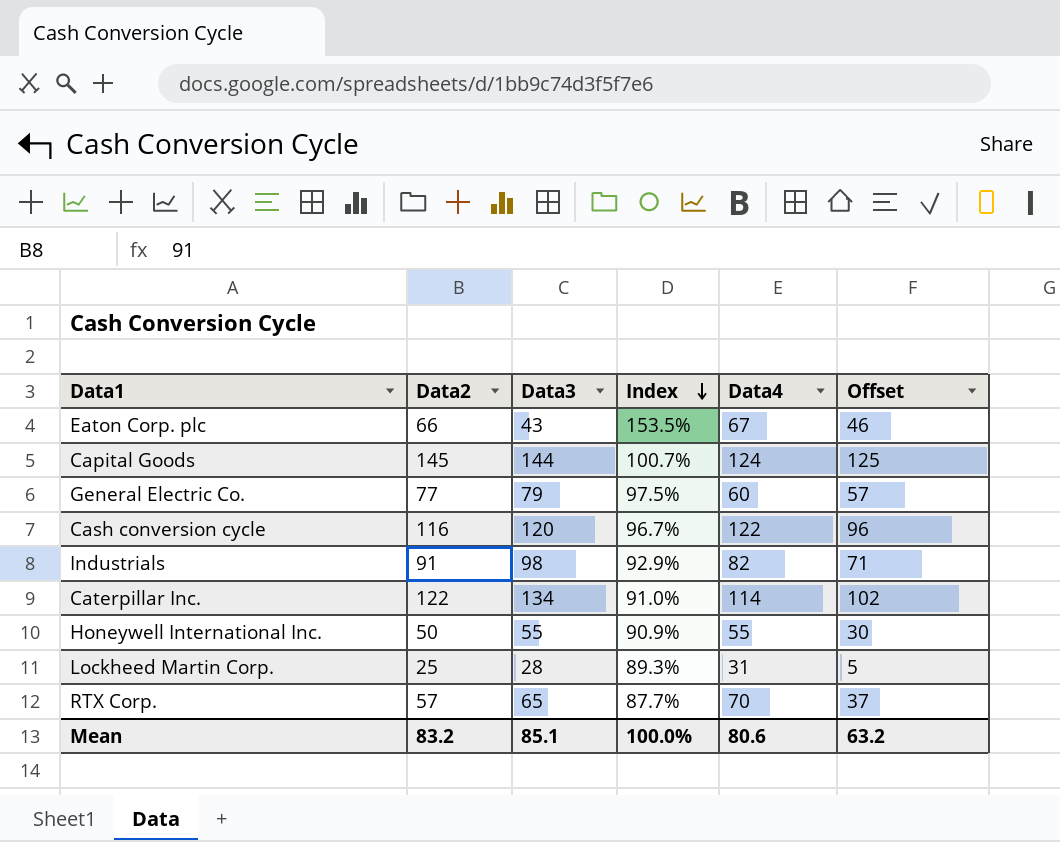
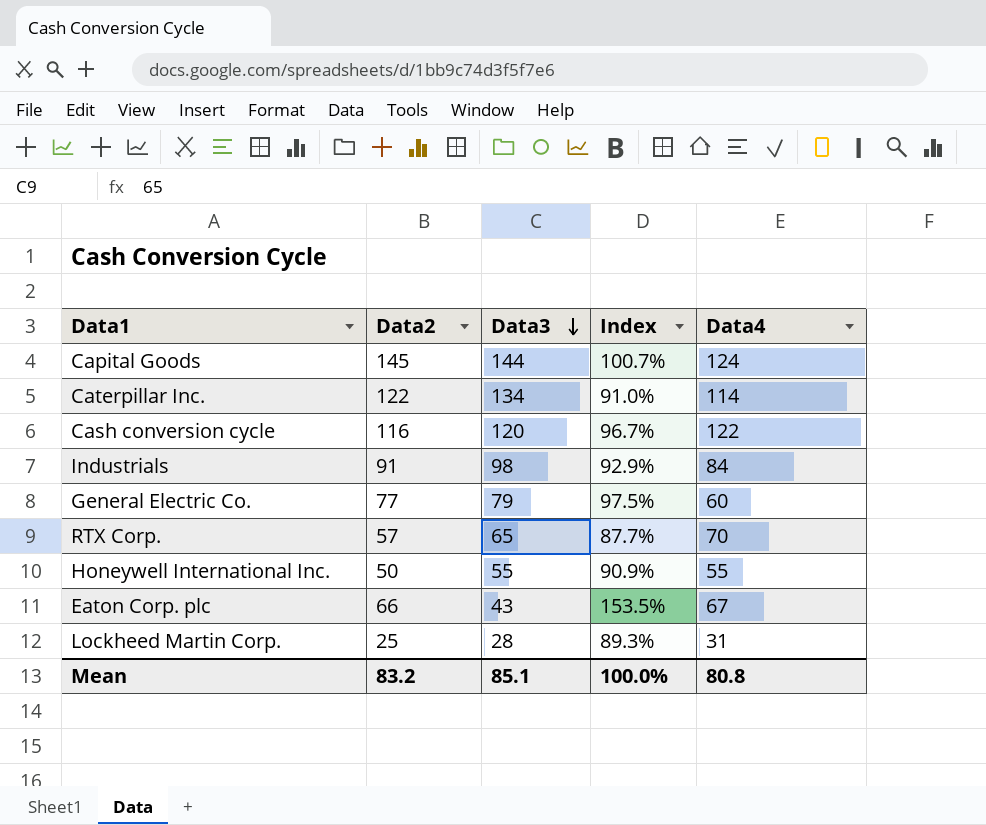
row order: Index descending -> Data3 descending
column Offset | formula: [Data2] - 20 -> none
Industrials | Data4: 82 -> 84
Mean | Data4: 80.6 -> 80.8

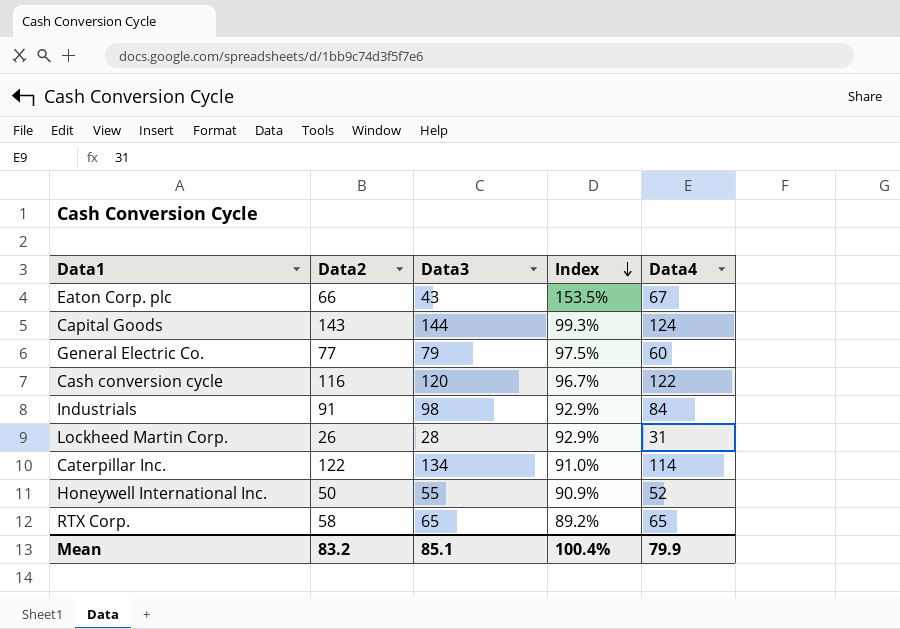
row order: Data3 descending -> Index descending
Capital Goods | Data2: 145 -> 143
Capital Goods | Index: 100.7% -> 99.3%
Lockheed Martin Corp. | Data2: 25 -> 26
Lockheed Martin Corp. | Index: 89.3% -> 92.9%
Honeywell International Inc. | Data4: 55 -> 52
RTX Corp. | Data2: 57 -> 58
RTX Corp. | Index: 87.7% -> 89.2%
RTX Corp. | Data4: 70 -> 65
Mean | Index: 100.0% -> 100.4%
Mean | Data4: 80.8 -> 79.9

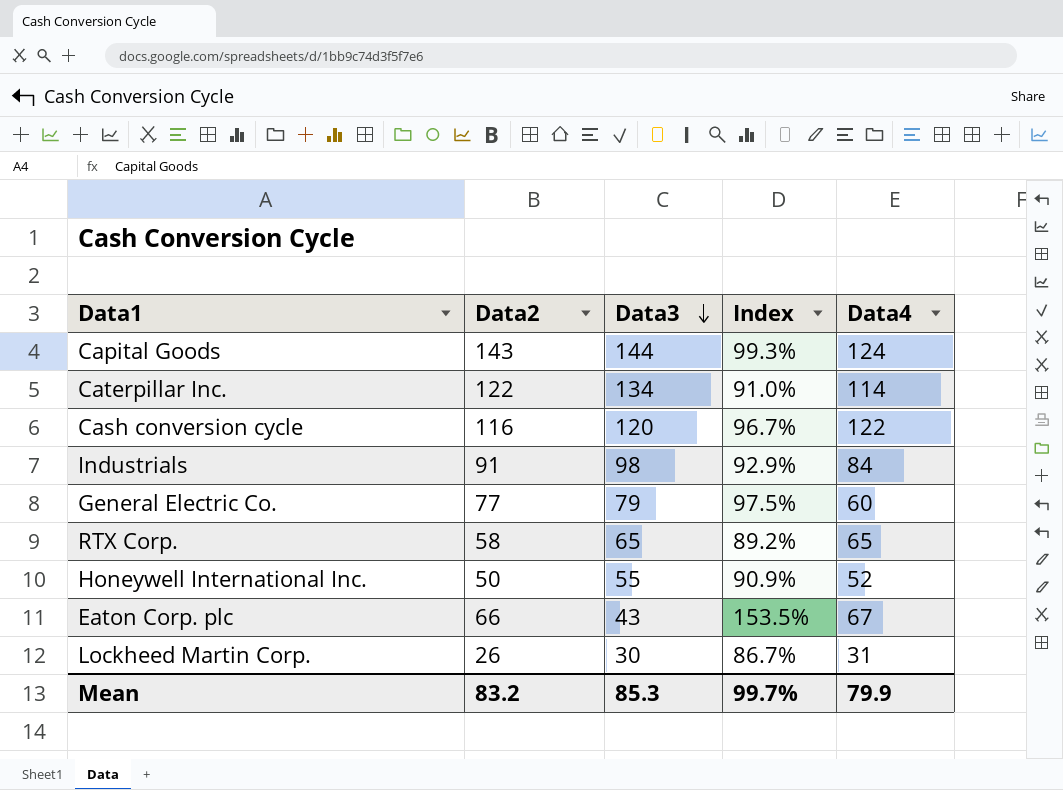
row order: Index descending -> Data3 descending
Lockheed Martin Corp. | Data3: 28 -> 30
Lockheed Martin Corp. | Index: 92.9% -> 86.7%
Mean | Data3: 85.1 -> 85.3
Mean | Index: 100.4% -> 99.7%

